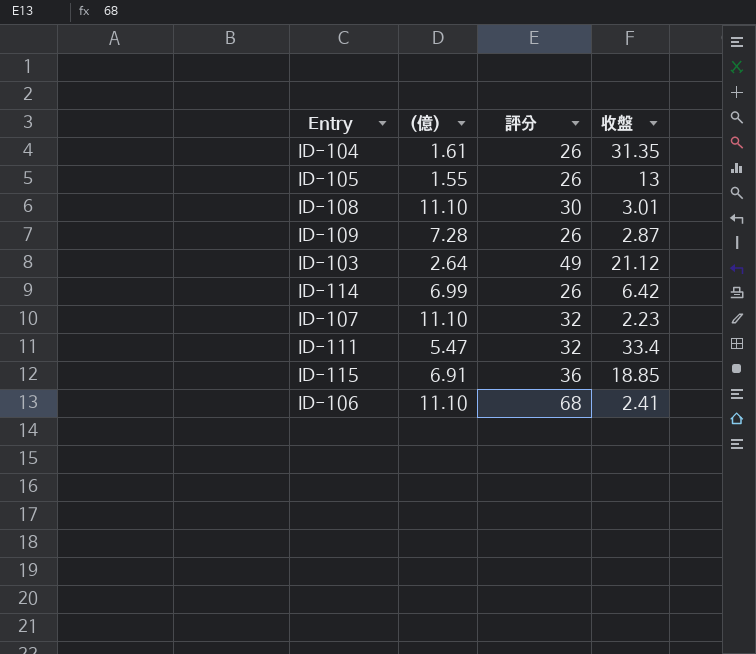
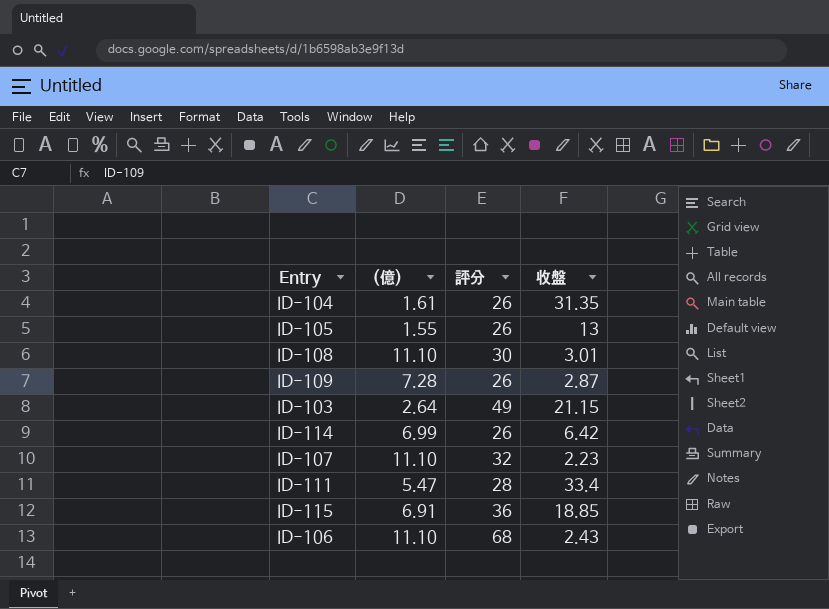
ID-103 | 收盤: 21.12 -> 21.15
ID-111 | 評分: 32 -> 28
ID-106 | 收盤: 2.41 -> 2.43

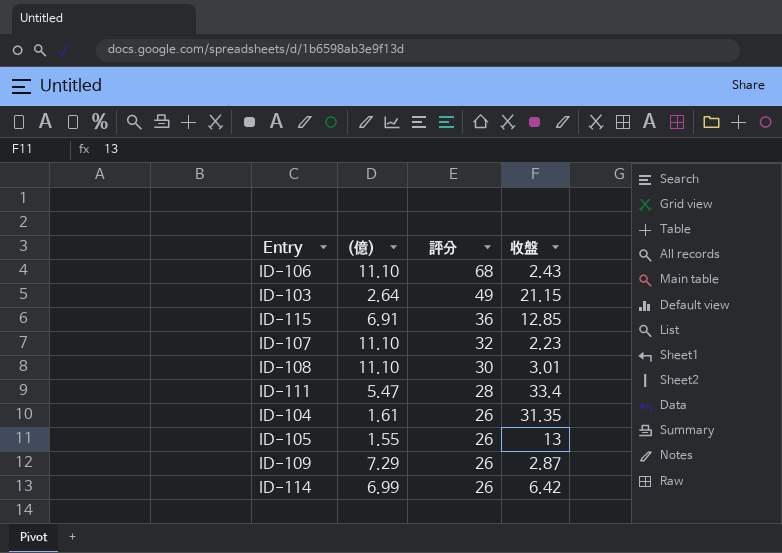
row order: none -> 評分 descending
ID-115 | 收盤: 18.85 -> 12.85
ID-109 | (億): 7.28 -> 7.29

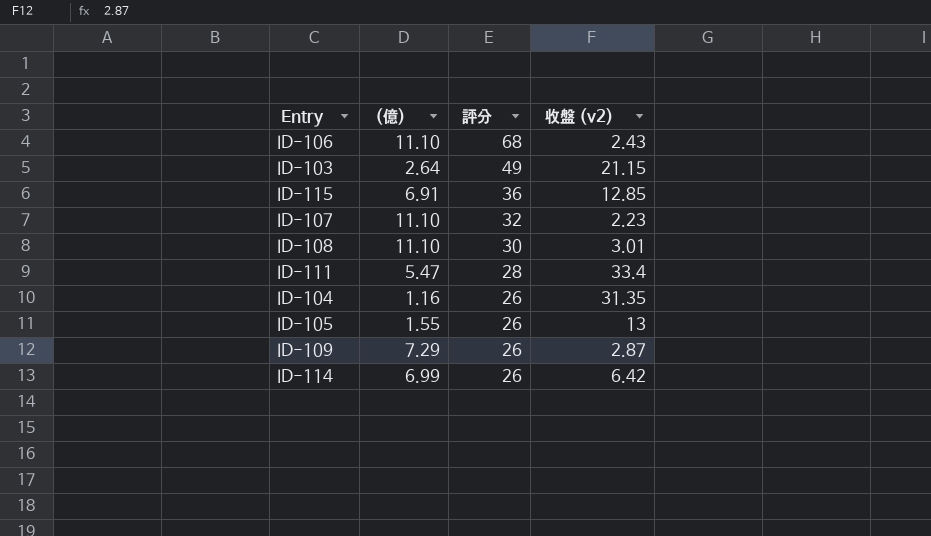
column name: 收盤 -> 收盤 (v2)
ID-104 | (億): 1.61 -> 1.16

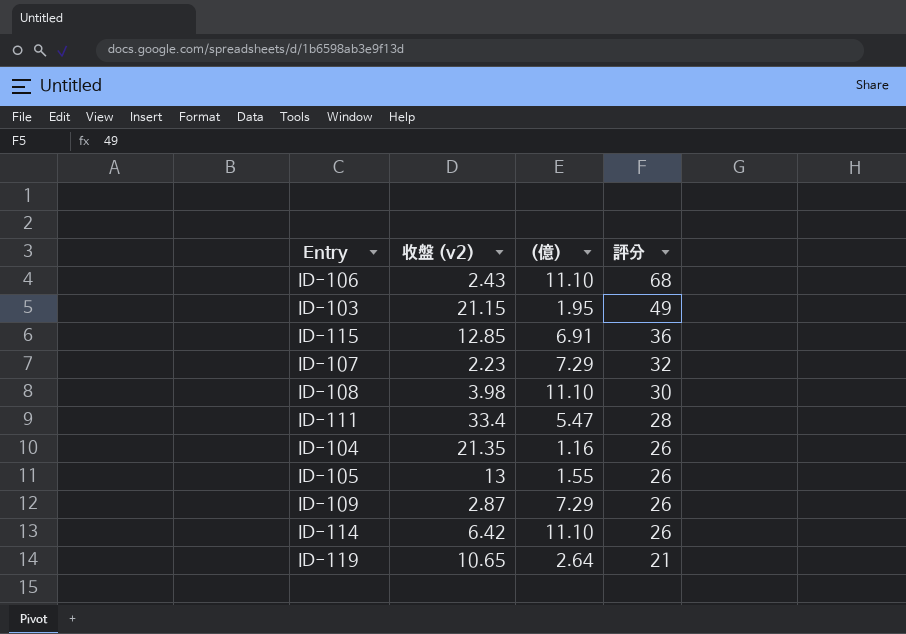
column 收盤 (v2) | position: 4 -> 2
ID-103 | (億): 2.64 -> 1.95
ID-107 | (億): 11.10 -> 7.29
ID-108 | 收盤 (v2): 3.01 -> 3.98
ID-104 | 收盤 (v2): 31.35 -> 21.35
ID-114 | (億): 6.99 -> 11.10
row ID-119: none -> 10.65 | 2.64 | 21

